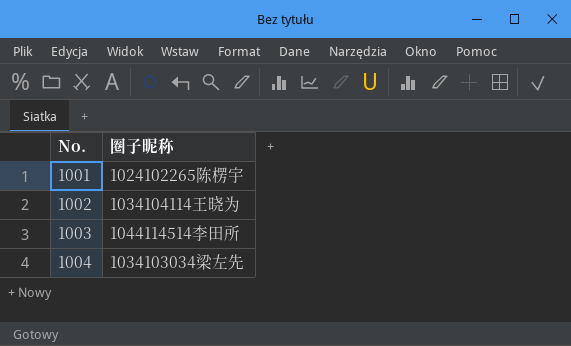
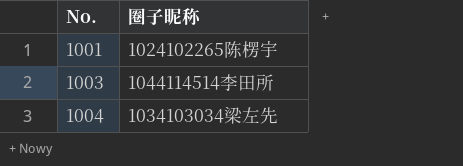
row 1002: 1034104114王晓为 -> none

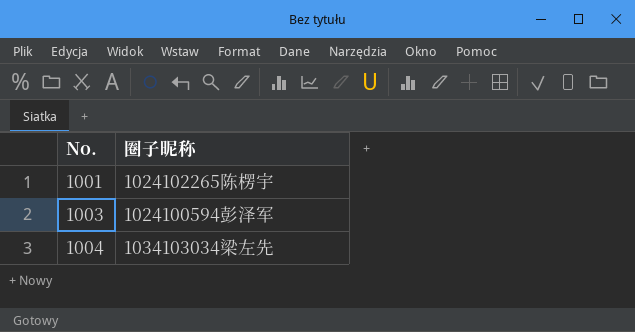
1003 | 圈子昵称: 1044114514李田所 -> 1024100594彭泽军

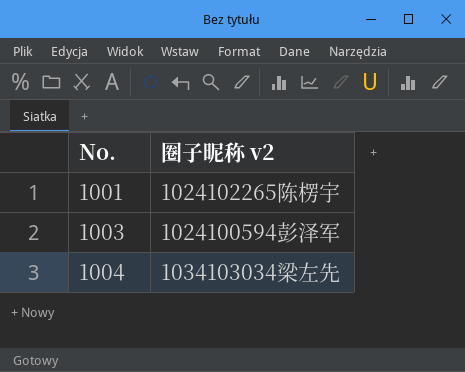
column name: 圈子昵称 -> 圈子昵称 v2

